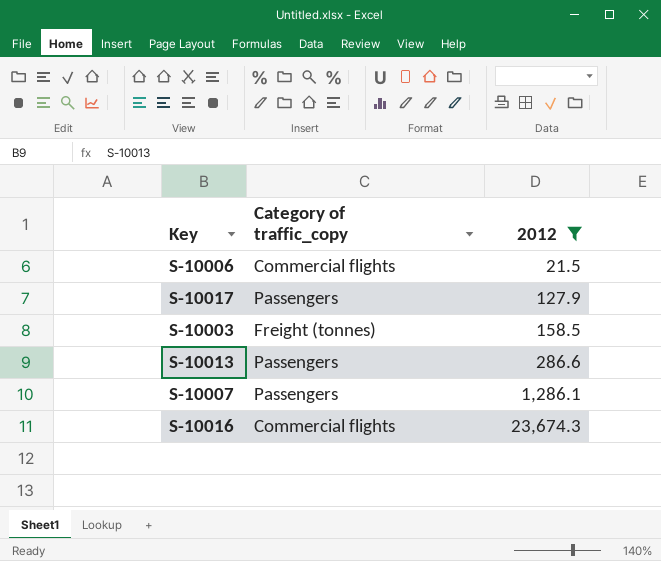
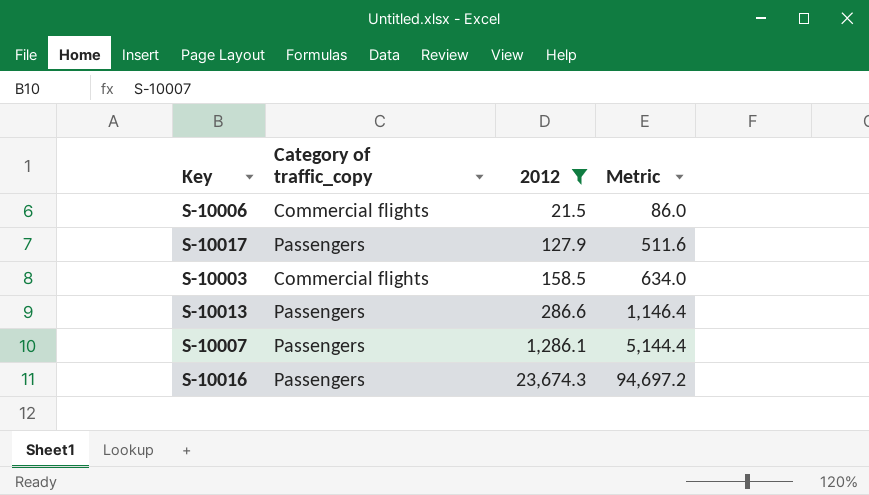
column Metric | formula: none -> [2012] * 4
S-10003 | Category of traffic_copy: Freight (tonnes) -> Commercial flights
S-10016 | Category of traffic_copy: Commercial flights -> Passengers

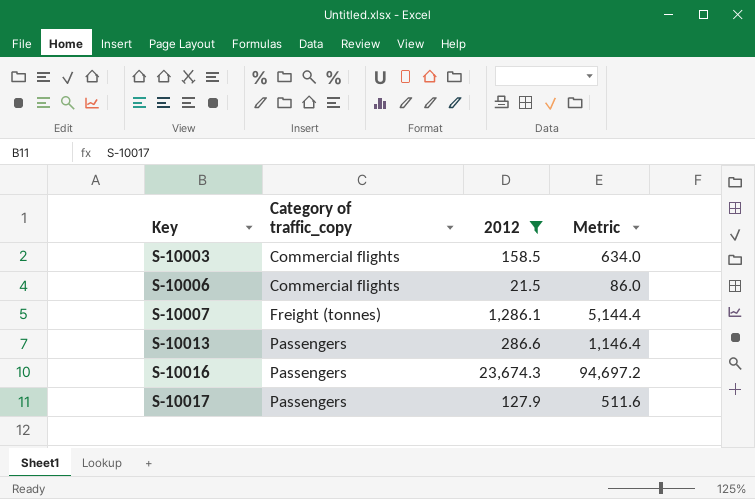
row order: 2012 ascending -> Key ascending
S-10007 | Category of traffic_copy: Passengers -> Freight (tonnes)

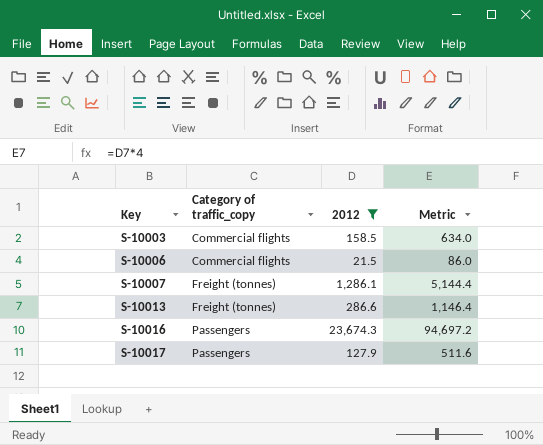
S-10013 | Category of traffic_copy: Passengers -> Freight (tonnes)

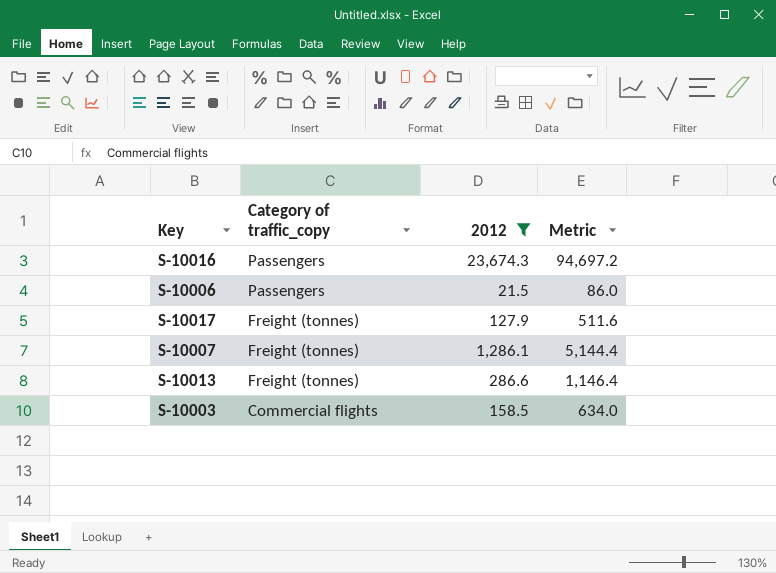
row order: Key ascending -> Category of traffic_copy descending
S-10006 | Category of traffic_copy: Commercial flights -> Passengers
S-10017 | Category of traffic_copy: Passengers -> Freight (tonnes)

